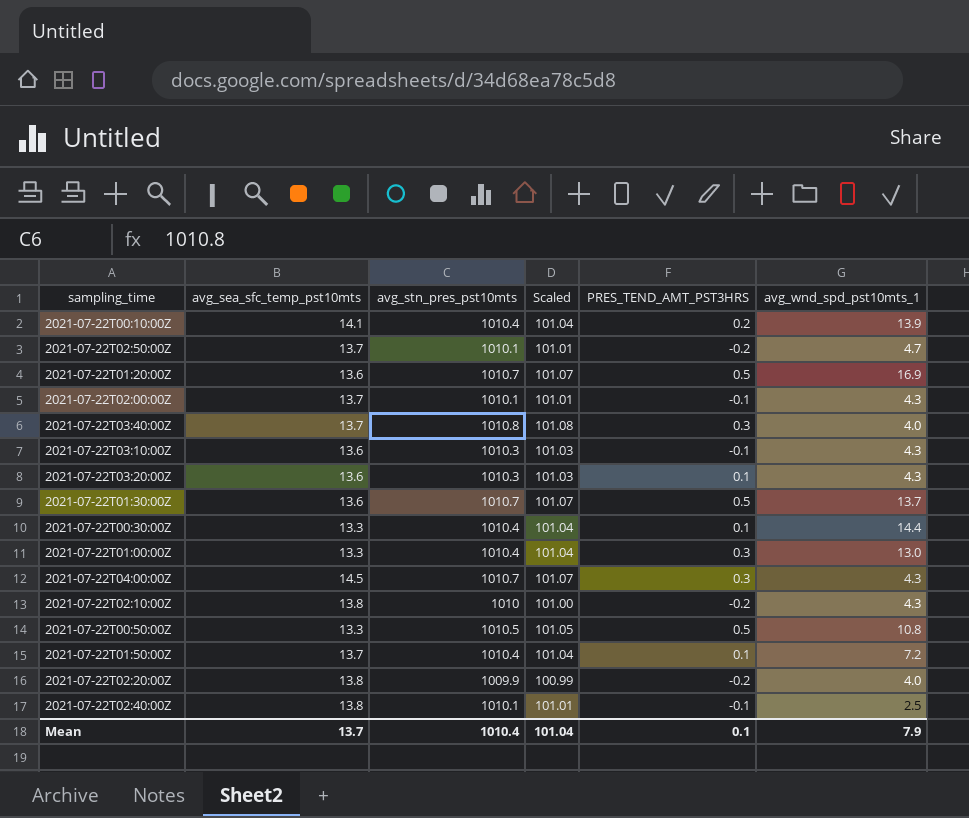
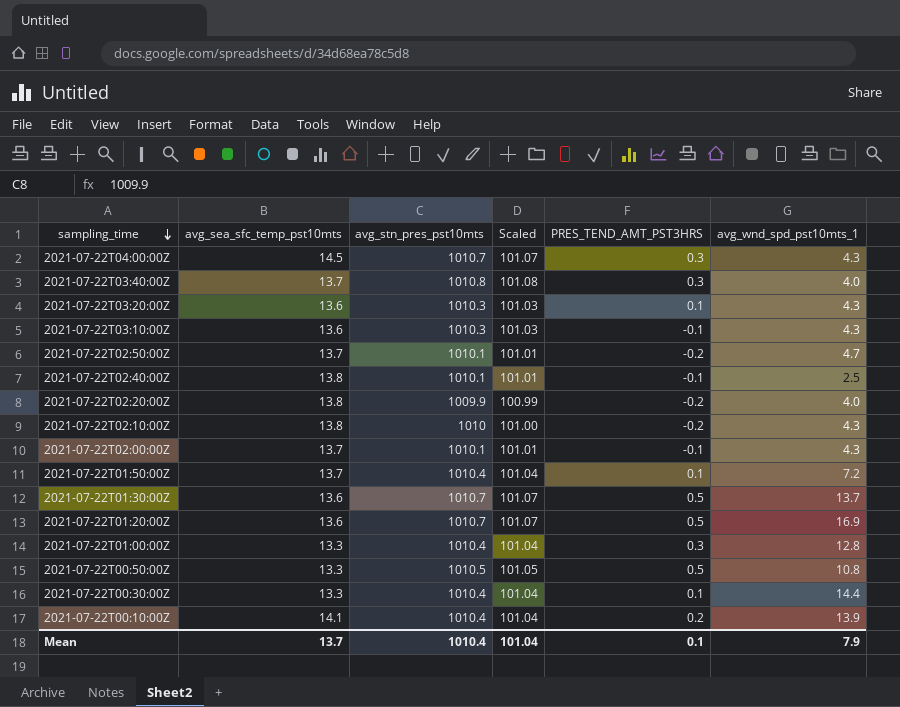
row order: none -> sampling_time descending
2021-07-22T01:00:00Z | avg_wnd_spd_pst10mts_1: 13.0 -> 12.8

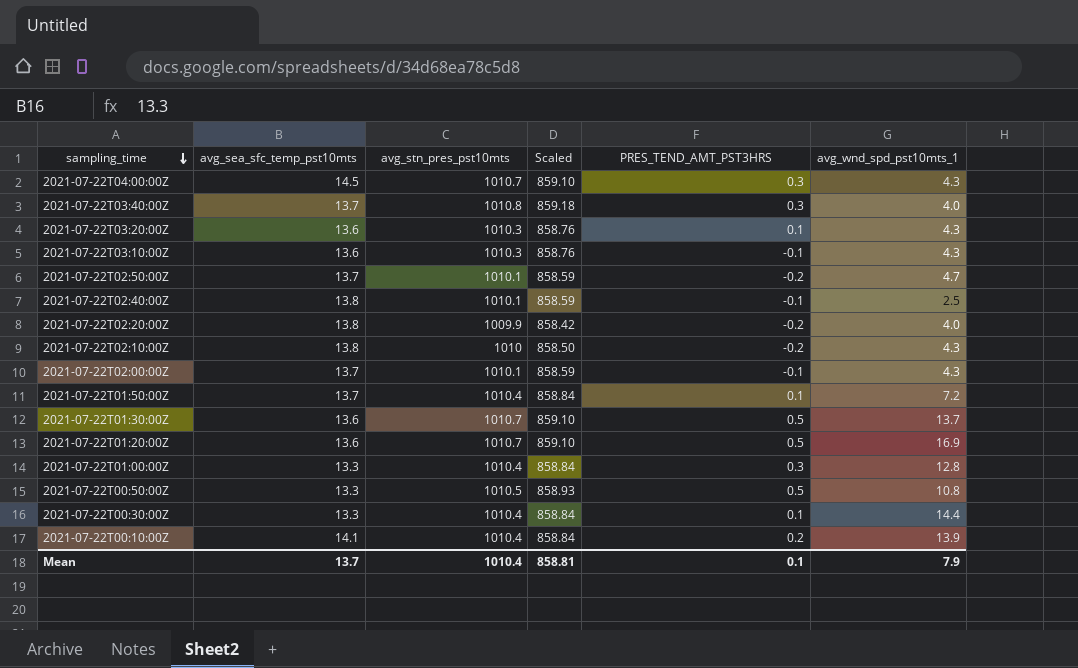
column Scaled | formula: [avg_stn_pres_pst10mts] * 0.1 -> [avg_stn_pres_pst10mts] * 0.85
Mean | Scaled: 101.04 -> 858.81

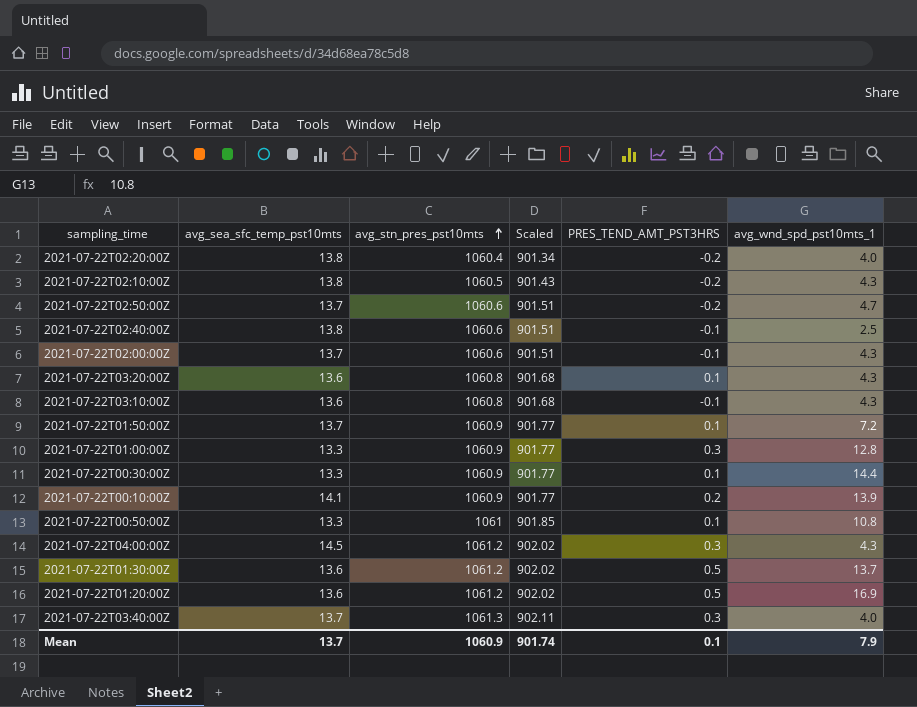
row order: sampling_time descending -> avg_stn_pres_pst10mts ascending
2021-07-22T02:20:00Z | avg_stn_pres_pst10mts: 1009.9 -> 1060.4
2021-07-22T02:20:00Z | Scaled: 858.42 -> 901.34
2021-07-22T02:10:00Z | avg_stn_pres_pst10mts: 1010 -> 1060.5
2021-07-22T02:10:00Z | Scaled: 858.50 -> 901.43
2021-07-22T02:50:00Z | avg_stn_pres_pst10mts: 1010.1 -> 1060.6
2021-07-22T02:50:00Z | Scaled: 858.59 -> 901.51
2021-07-22T02:40:00Z | avg_stn_pres_pst10mts: 1010.1 -> 1060.6
2021-07-22T02:40:00Z | Scaled: 858.59 -> 901.51
2021-07-22T02:00:00Z | avg_stn_pres_pst10mts: 1010.1 -> 1060.6
2021-07-22T02:00:00Z | Scaled: 858.59 -> 901.51
2021-07-22T03:20:00Z | avg_stn_pres_pst10mts: 1010.3 -> 1060.8
2021-07-22T03:20:00Z | Scaled: 858.76 -> 901.68
2021-07-22T03:10:00Z | avg_stn_pres_pst10mts: 1010.3 -> 1060.8
2021-07-22T03:10:00Z | Scaled: 858.76 -> 901.68
2021-07-22T01:50:00Z | avg_stn_pres_pst10mts: 1010.4 -> 1060.9
2021-07-22T01:50:00Z | Scaled: 858.84 -> 901.77
2021-07-22T01:00:00Z | avg_stn_pres_pst10mts: 1010.4 -> 1060.9
2021-07-22T01:00:00Z | Scaled: 858.84 -> 901.77
2021-07-22T00:30:00Z | avg_stn_pres_pst10mts: 1010.4 -> 1060.9
2021-07-22T00:30:00Z | Scaled: 858.84 -> 901.77
2021-07-22T00:10:00Z | avg_stn_pres_pst10mts: 1010.4 -> 1060.9
2021-07-22T00:10:00Z | Scaled: 858.84 -> 901.77
2021-07-22T00:50:00Z | avg_stn_pres_pst10mts: 1010.5 -> 1061
2021-07-22T00:50:00Z | Scaled: 858.93 -> 901.85
2021-07-22T00:50:00Z | PRES_TEND_AMT_PST3HRS: 0.5 -> 0.1
2021-07-22T04:00:00Z | avg_stn_pres_pst10mts: 1010.7 -> 1061.2
2021-07-22T04:00:00Z | Scaled: 859.10 -> 902.02
2021-07-22T01:30:00Z | avg_stn_pres_pst10mts: 1010.7 -> 1061.2
2021-07-22T01:30:00Z | Scaled: 859.10 -> 902.02
2021-07-22T01:20:00Z | avg_stn_pres_pst10mts: 1010.7 -> 1061.2
2021-07-22T01:20:00Z | Scaled: 859.10 -> 902.02
2021-07-22T03:40:00Z | avg_stn_pres_pst10mts: 1010.8 -> 1061.3
2021-07-22T03:40:00Z | Scaled: 859.18 -> 902.11
Mean | avg_stn_pres_pst10mts: 1010.4 -> 1060.9
Mean | Scaled: 858.81 -> 901.74

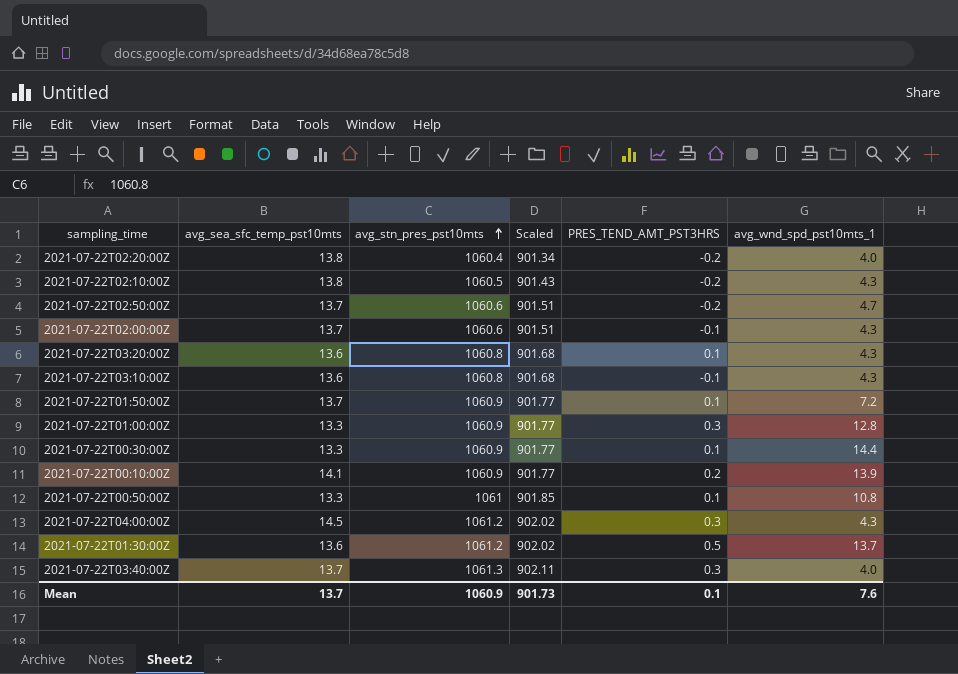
row 2021-07-22T02:40:00Z: 13.8 | 1060.6 | 901.51 | -0.1 | 2.5 -> none
row 2021-07-22T01:20:00Z: 13.6 | 1061.2 | 902.02 | 0.5 | 16.9 -> none
Mean | Scaled: 901.74 -> 901.73
Mean | avg_wnd_spd_pst10mts_1: 7.9 -> 7.6

